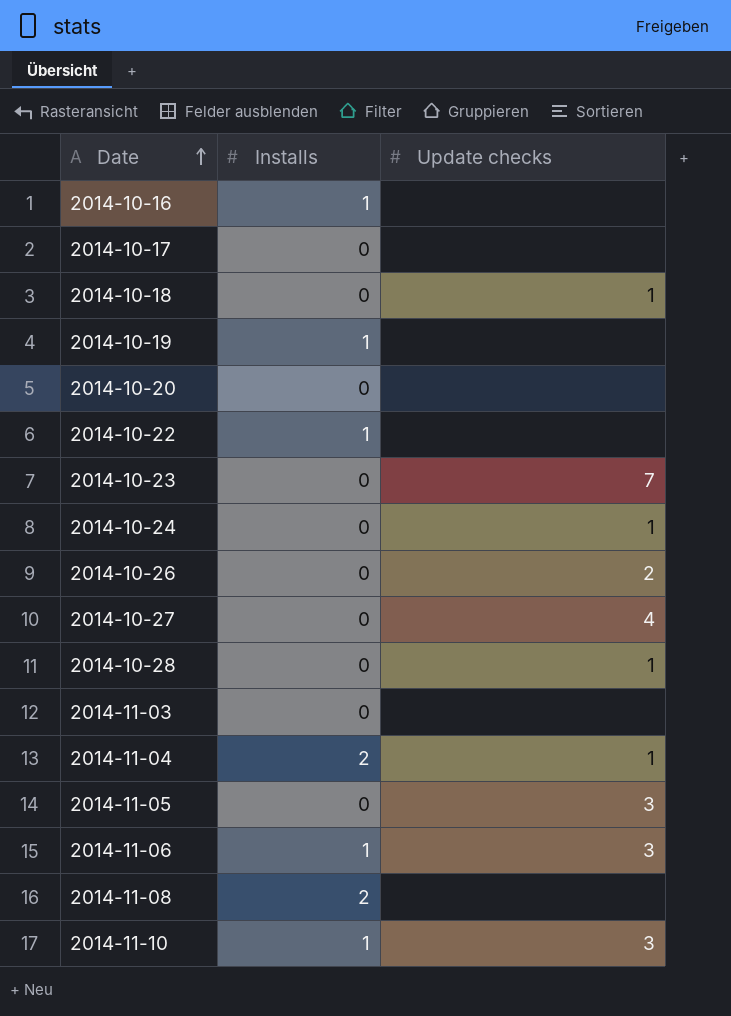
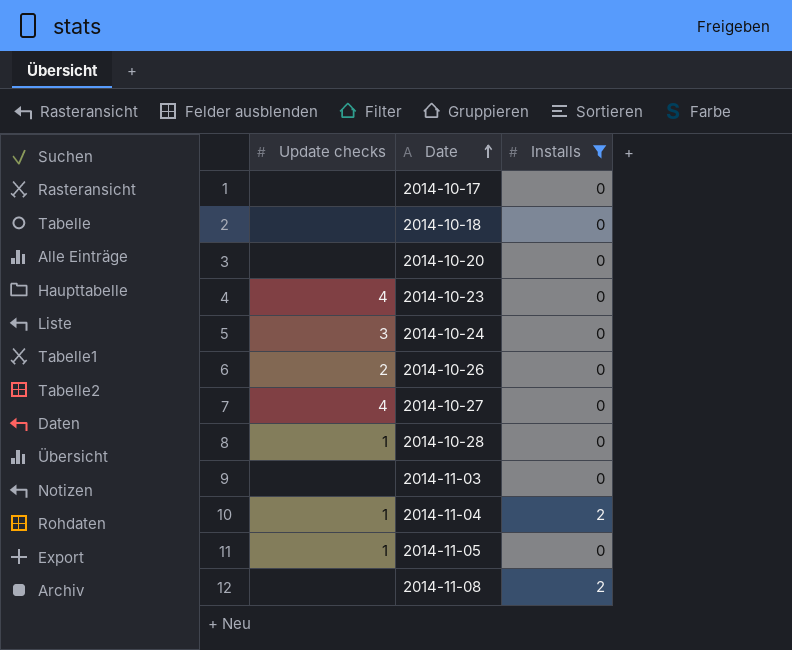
filter: none -> Installs != 1
column Update checks | position: 3 -> 1
2014-10-18 | Update checks: 1 -> none
2014-10-23 | Update checks: 7 -> 4
2014-10-24 | Update checks: 1 -> 3
2014-11-05 | Update checks: 3 -> 1

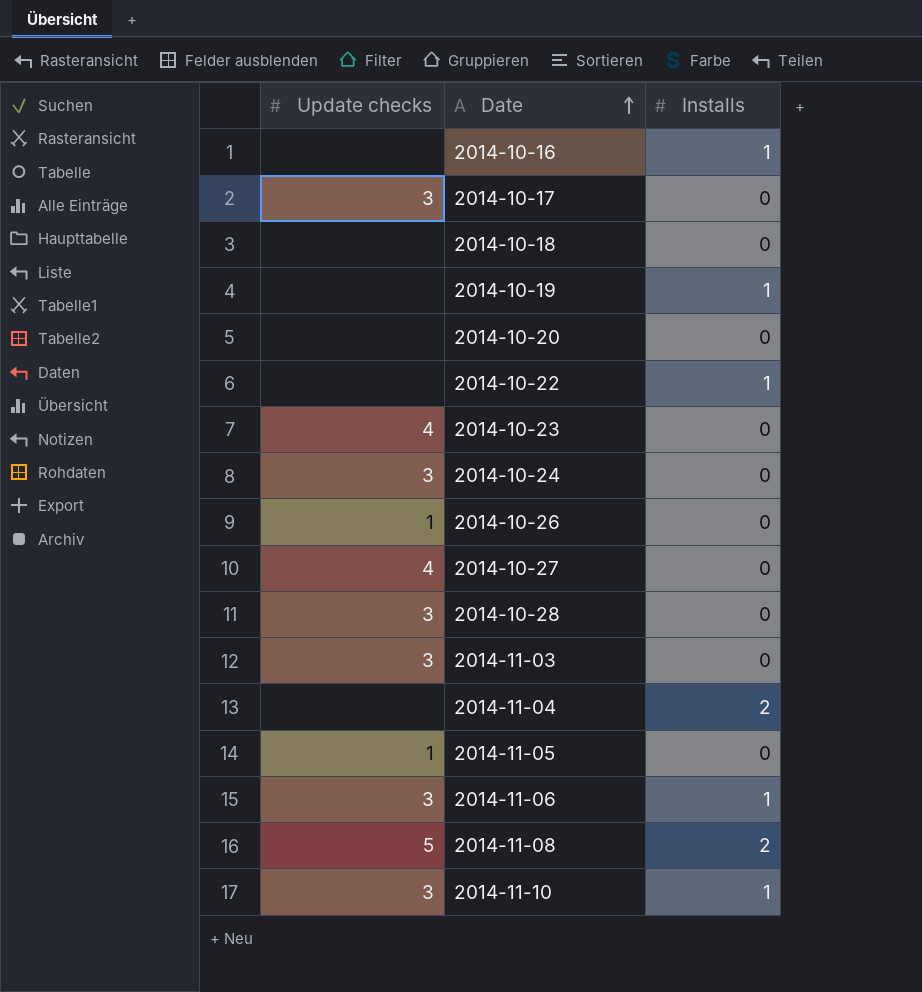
filter: Installs != 1 -> none
2014-10-17 | Update checks: none -> 3
2014-10-26 | Update checks: 2 -> 1
2014-10-28 | Update checks: 1 -> 3
2014-11-03 | Update checks: none -> 3
2014-11-04 | Update checks: 1 -> none
2014-11-08 | Update checks: none -> 5

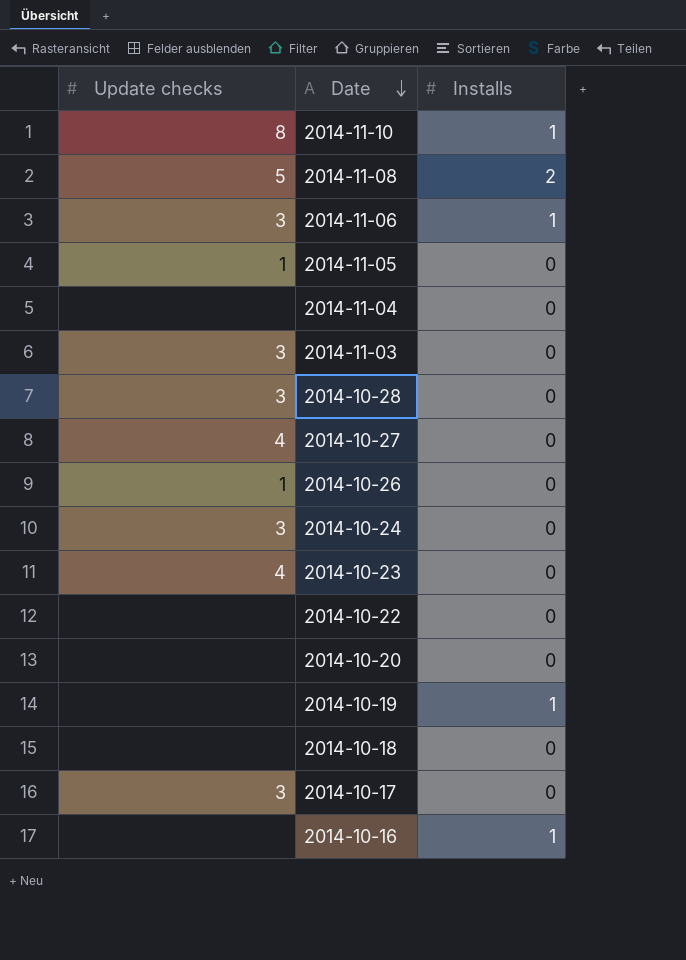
row order: Date ascending -> Date descending
2014-11-10 | Update checks: 3 -> 8
2014-11-04 | Installs: 2 -> 0
2014-10-22 | Installs: 1 -> 0

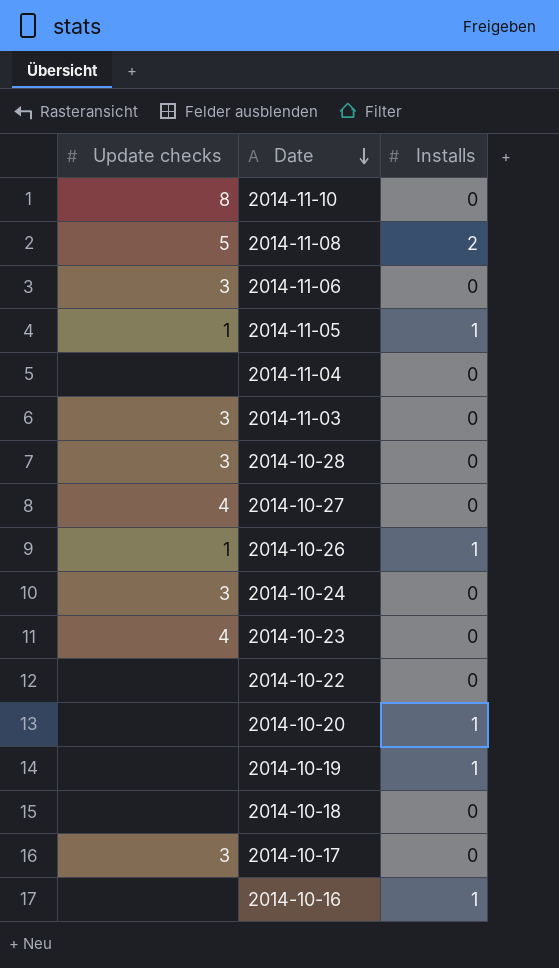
2014-11-10 | Installs: 1 -> 0
2014-11-06 | Installs: 1 -> 0
2014-11-05 | Installs: 0 -> 1
2014-10-26 | Installs: 0 -> 1
2014-10-20 | Installs: 0 -> 1

